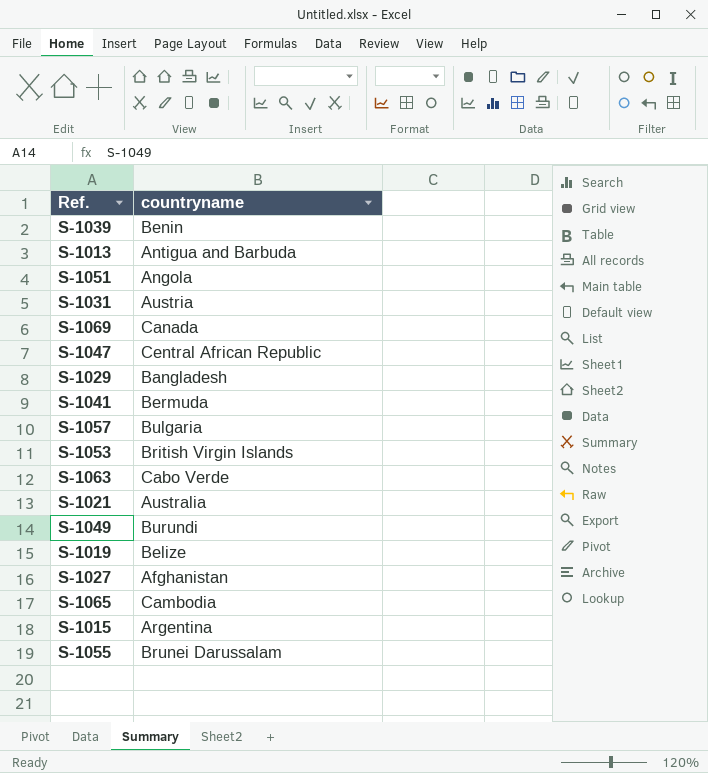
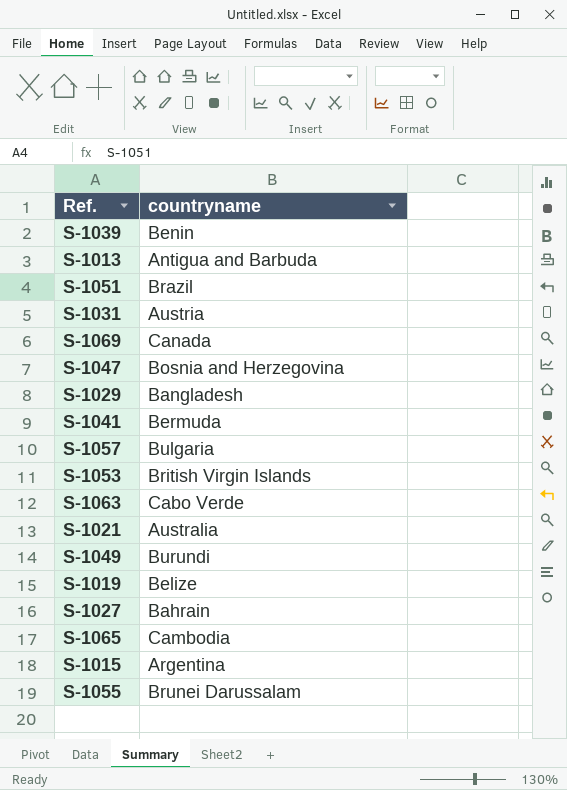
S-1051 | countryname: Angola -> Brazil
S-1047 | countryname: Central African Republic -> Bosnia and Herzegovina
S-1027 | countryname: Afghanistan -> Bahrain

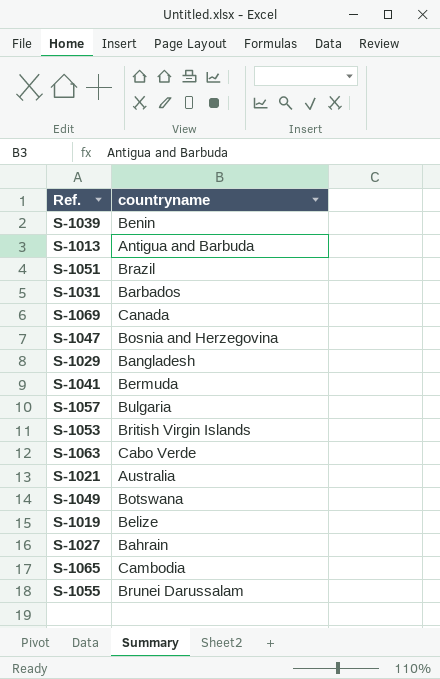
row S-1015: Argentina -> none
S-1031 | countryname: Austria -> Barbados
S-1049 | countryname: Burundi -> Botswana

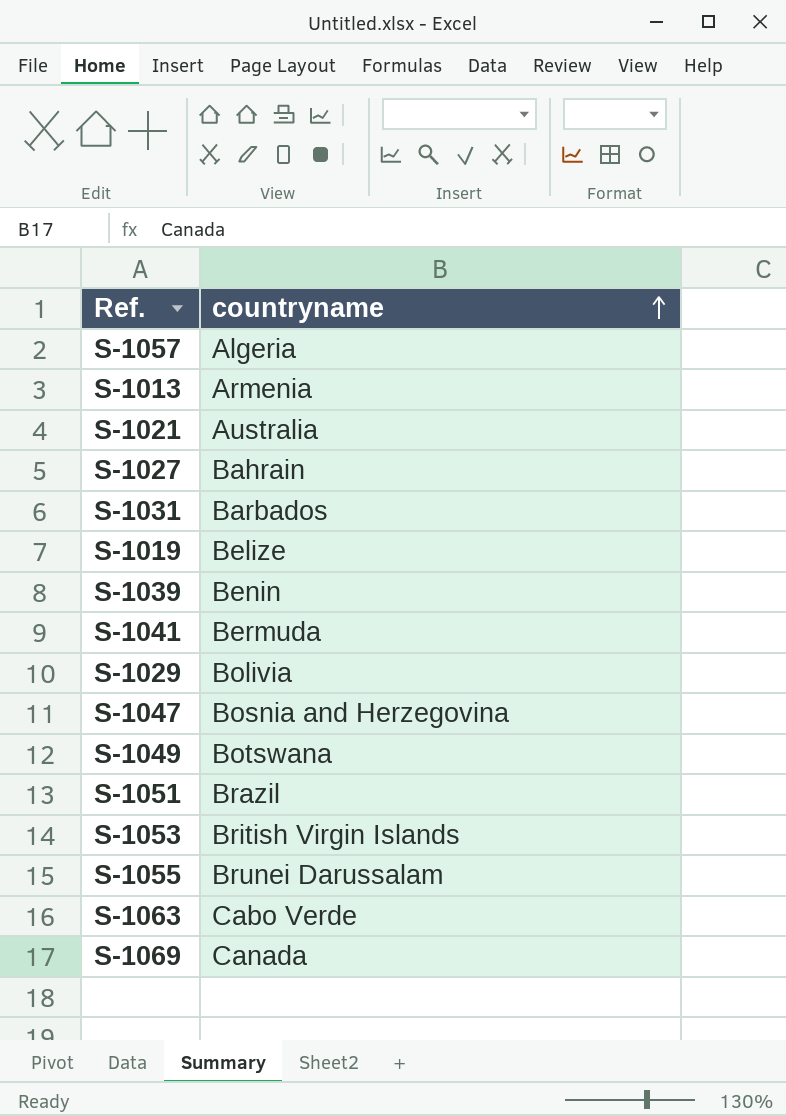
row order: none -> countryname ascending
row S-1065: Cambodia -> none
S-1057 | countryname: Bulgaria -> Algeria
S-1013 | countryname: Antigua and Barbuda -> Armenia
S-1029 | countryname: Bangladesh -> Bolivia

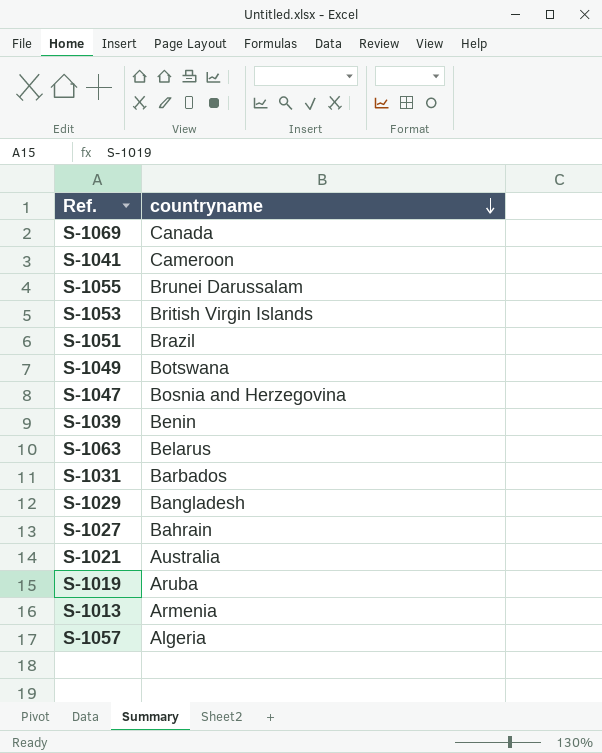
row order: countryname ascending -> countryname descending
S-1041 | countryname: Bermuda -> Cameroon
S-1063 | countryname: Cabo Verde -> Belarus
S-1029 | countryname: Bolivia -> Bangladesh
S-1019 | countryname: Belize -> Aruba

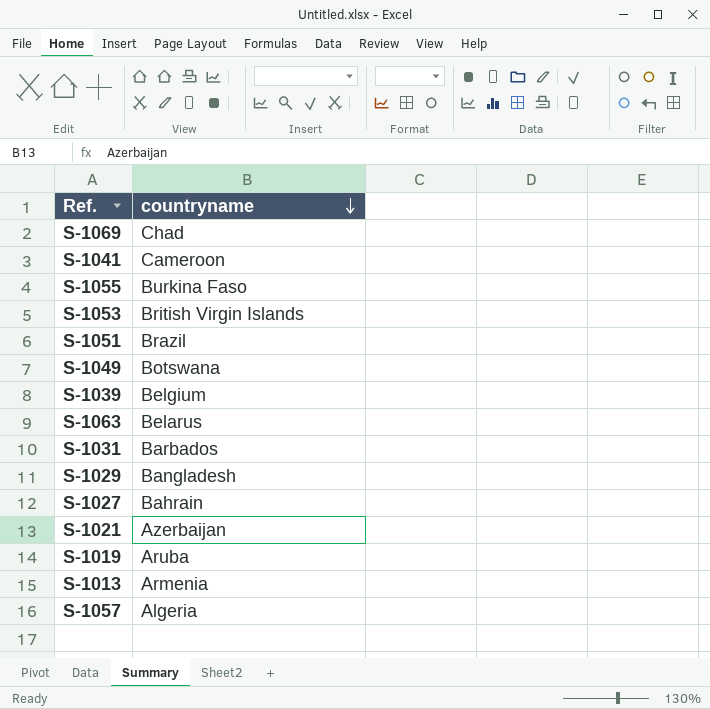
row S-1047: Bosnia and Herzegovina -> none
S-1069 | countryname: Canada -> Chad
S-1055 | countryname: Brunei Darussalam -> Burkina Faso
S-1039 | countryname: Benin -> Belgium
S-1021 | countryname: Australia -> Azerbaijan

